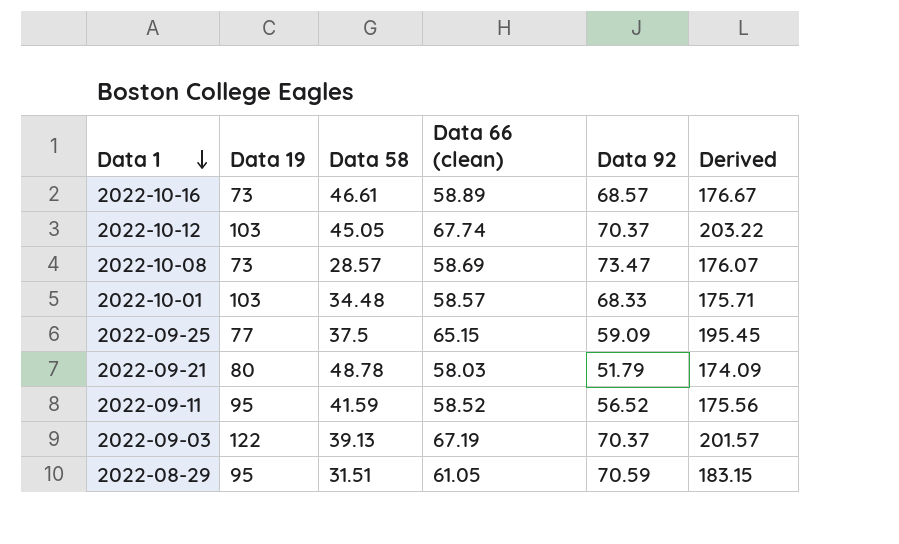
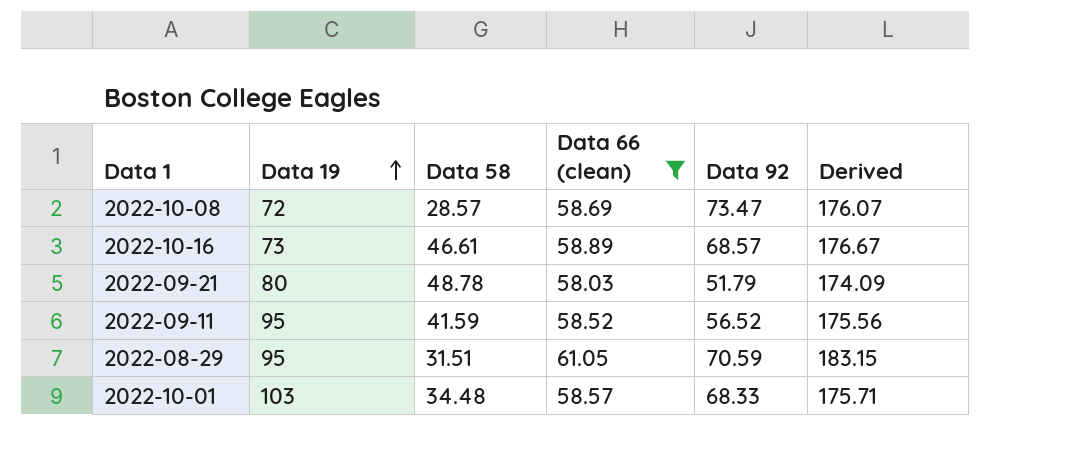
filter: none -> Data 66 (clean) <= 61.05
row order: Data 1 descending -> Data 19 ascending
2022-10-08 | Data 19: 73 -> 72

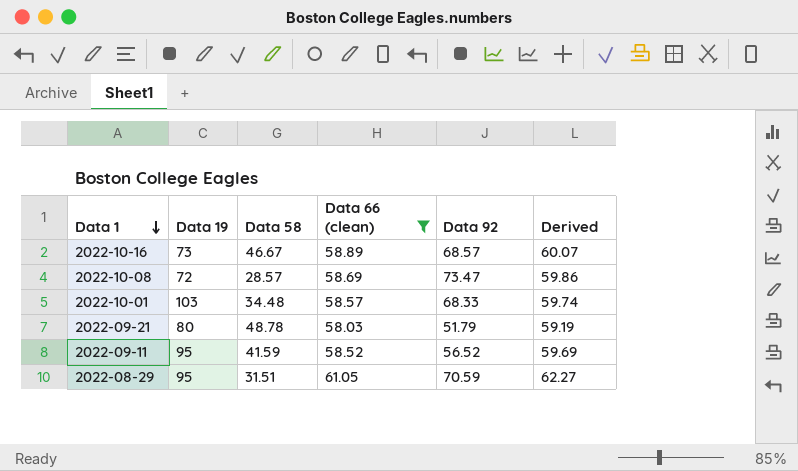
row order: Data 19 ascending -> Data 1 descending
column Derived | formula: [Data 66 (clean)] * 3 -> [Data 66 (clean)] * 1.02
2022-10-16 | Data 58: 46.61 -> 46.67

